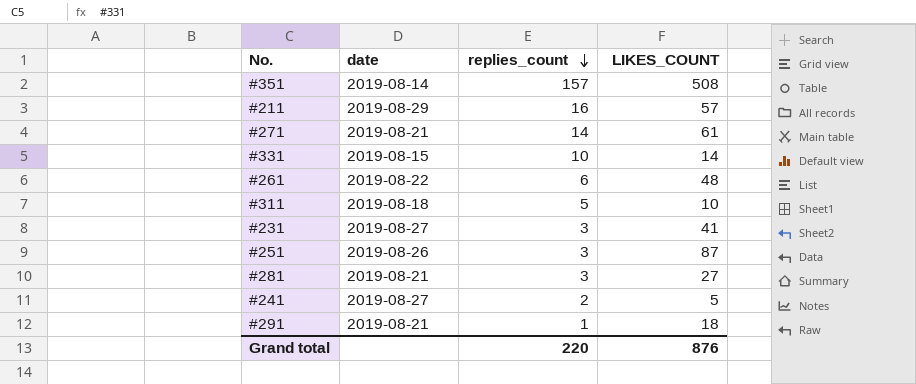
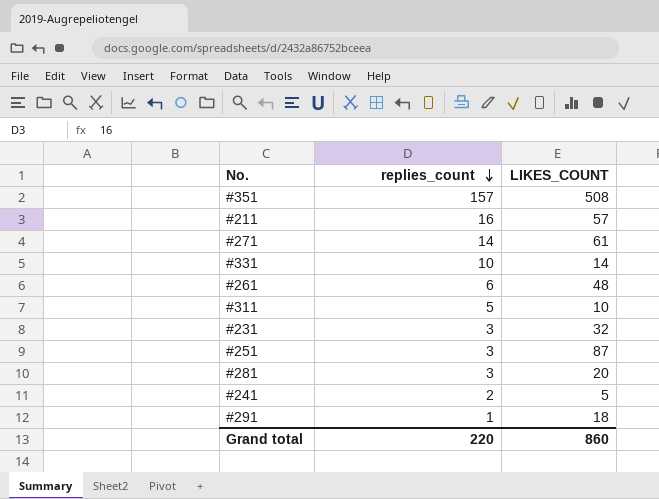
column date | position: 2 -> none
#231 | LIKES_COUNT: 41 -> 32
#281 | LIKES_COUNT: 27 -> 20
Grand total | LIKES_COUNT: 876 -> 860

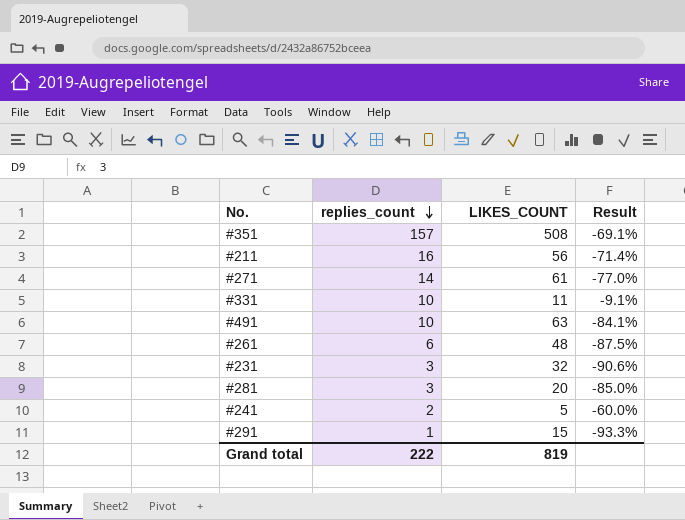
column Result | formula: none -> ([replies_count] - [LIKES_COUNT]) / [LIKES_COUNT]
row #311: 5 | 10 -> none
row #251: 3 | 87 -> none
#211 | LIKES_COUNT: 57 -> 56
#331 | LIKES_COUNT: 14 -> 11
row #491: none -> 10 | 63 | -84.1%
#291 | LIKES_COUNT: 18 -> 15
Grand total | replies_count: 220 -> 222
Grand total | LIKES_COUNT: 860 -> 819

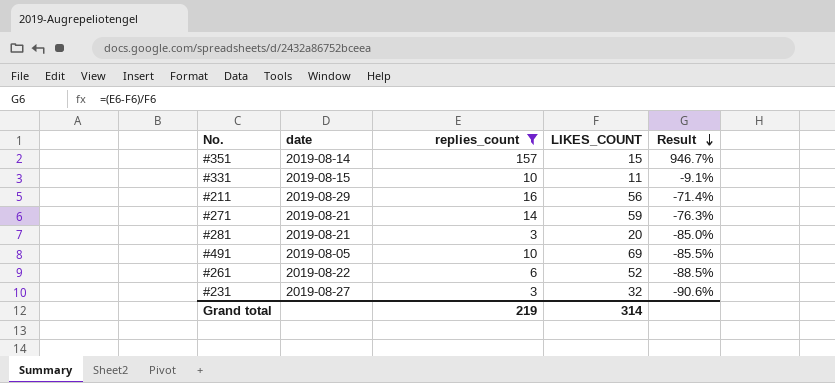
filter: none -> replies_count >= 3
row order: replies_count descending -> Result descending
column date | position: none -> 2
#351 | LIKES_COUNT: 508 -> 15
#351 | Result: -69.1% -> 946.7%
#271 | LIKES_COUNT: 61 -> 59
#271 | Result: -77.0% -> -76.3%
#491 | LIKES_COUNT: 63 -> 69
#491 | Result: -84.1% -> -85.5%
#261 | LIKES_COUNT: 48 -> 52
#261 | Result: -87.5% -> -88.5%
Grand total | replies_count: 222 -> 219
Grand total | LIKES_COUNT: 819 -> 314

